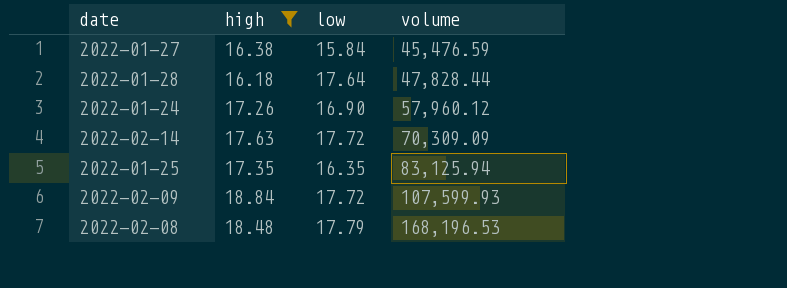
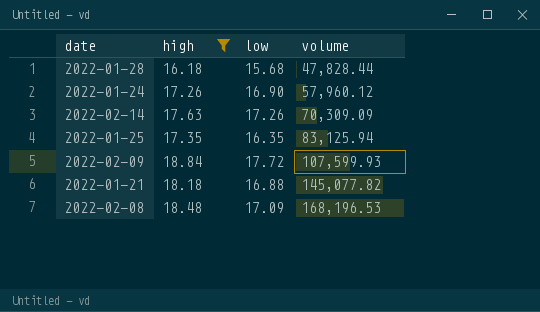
row 2022-01-27: 16.38 | 15.84 | 45,476.59 -> none
2022-01-28 | low: 17.64 -> 15.68
2022-02-14 | low: 17.72 -> 17.26
row 2022-01-21: none -> 18.18 | 16.88 | 145,077.82
2022-02-08 | low: 17.79 -> 17.09

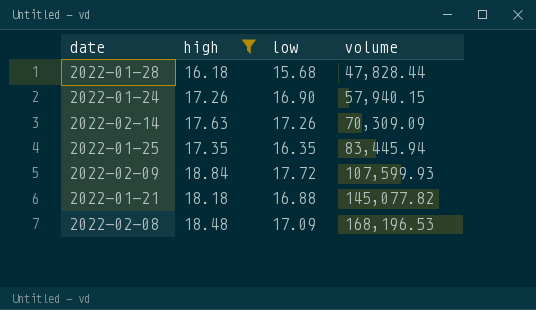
2022-01-24 | volume: 57,960.12 -> 57,940.15
2022-01-25 | volume: 83,125.94 -> 83,445.94

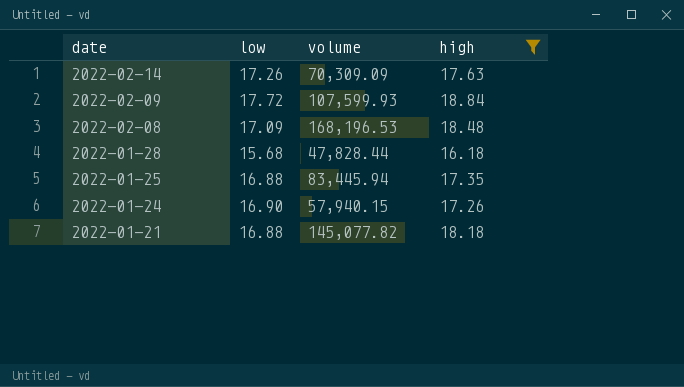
row order: volume ascending -> date descending
column high | position: 2 -> 4
2022-01-25 | low: 16.35 -> 16.88

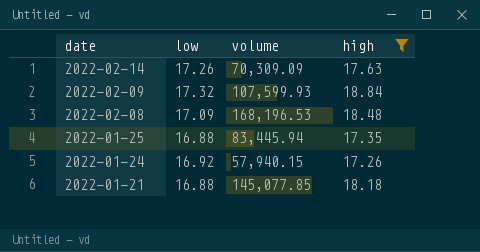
row 2022-01-28: 15.68 | 47,828.44 | 16.18 -> none
2022-02-09 | low: 17.72 -> 17.32
2022-01-24 | low: 16.90 -> 16.92
2022-01-21 | volume: 145,077.82 -> 145,077.85

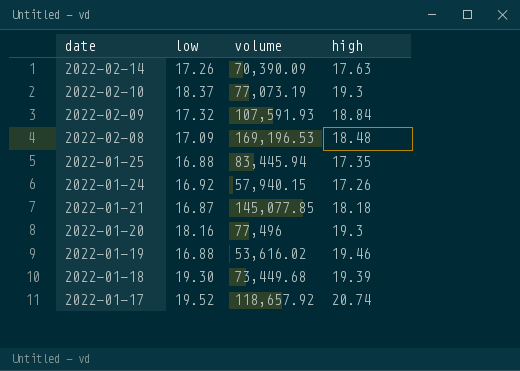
filter: high <= 18.84 -> none
2022-02-14 | volume: 70,309.09 -> 70,390.09
2022-02-09 | volume: 107,599.93 -> 107,591.93
2022-02-08 | volume: 168,196.53 -> 169,196.53
2022-01-21 | low: 16.88 -> 16.87

